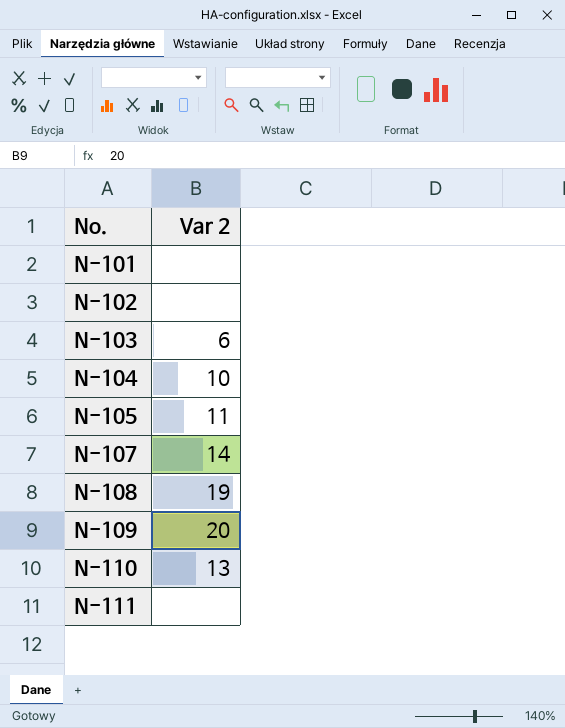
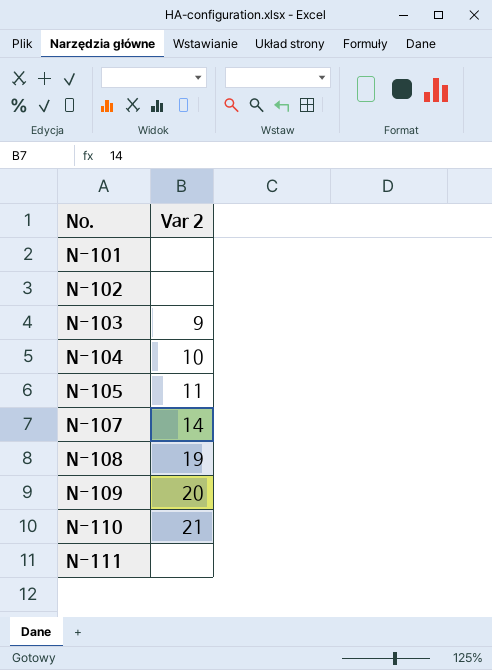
N-103 | Var 2: 6 -> 9
N-110 | Var 2: 13 -> 21

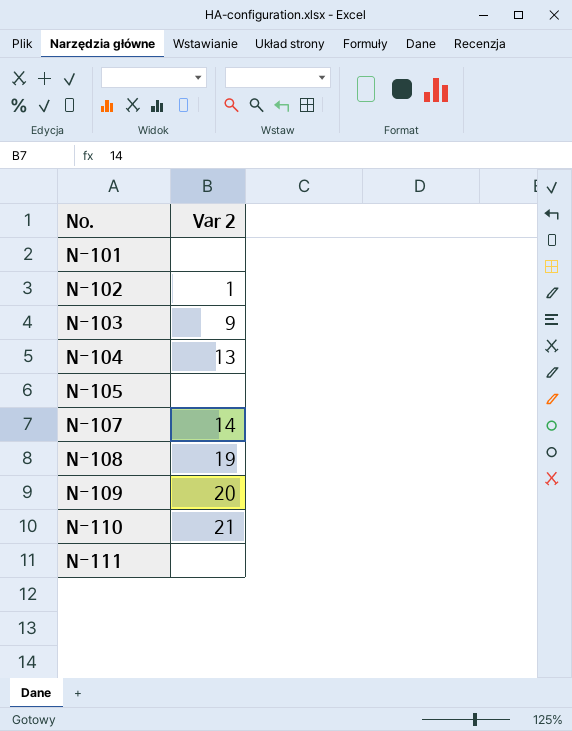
N-102 | Var 2: none -> 1
N-104 | Var 2: 10 -> 13
N-105 | Var 2: 11 -> none

